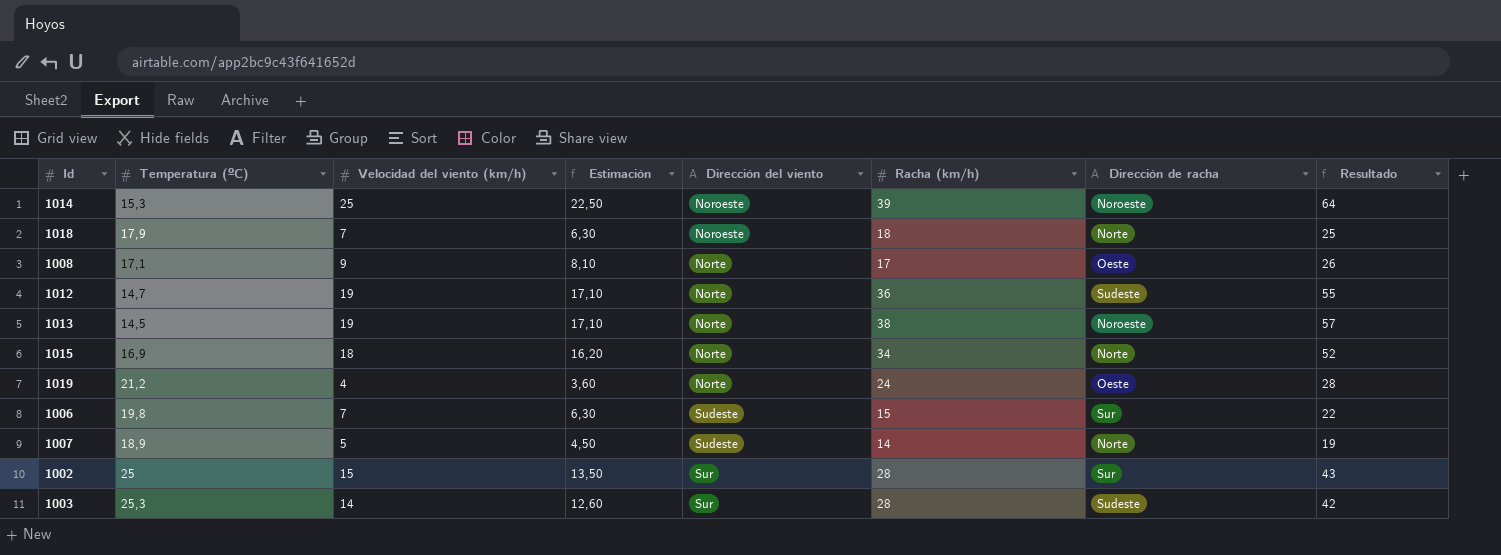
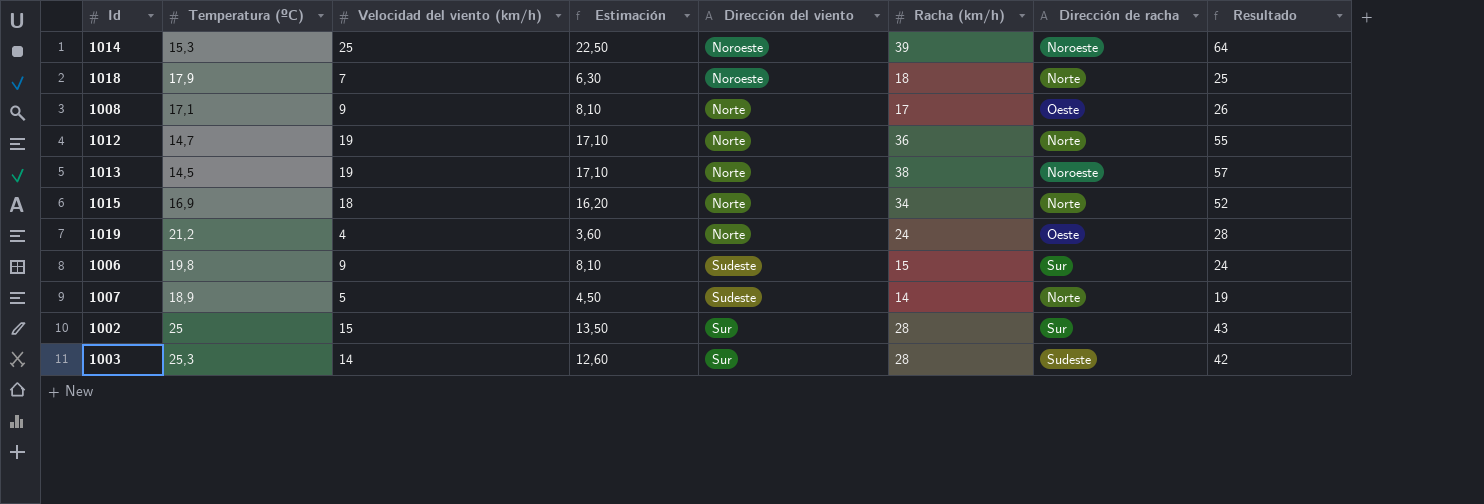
1012 | Dirección de racha: Sudeste -> Norte
1006 | Velocidad del viento (km/h): 7 -> 9
1006 | Estimación: 6,30 -> 8,10
1006 | Resultado: 22 -> 24

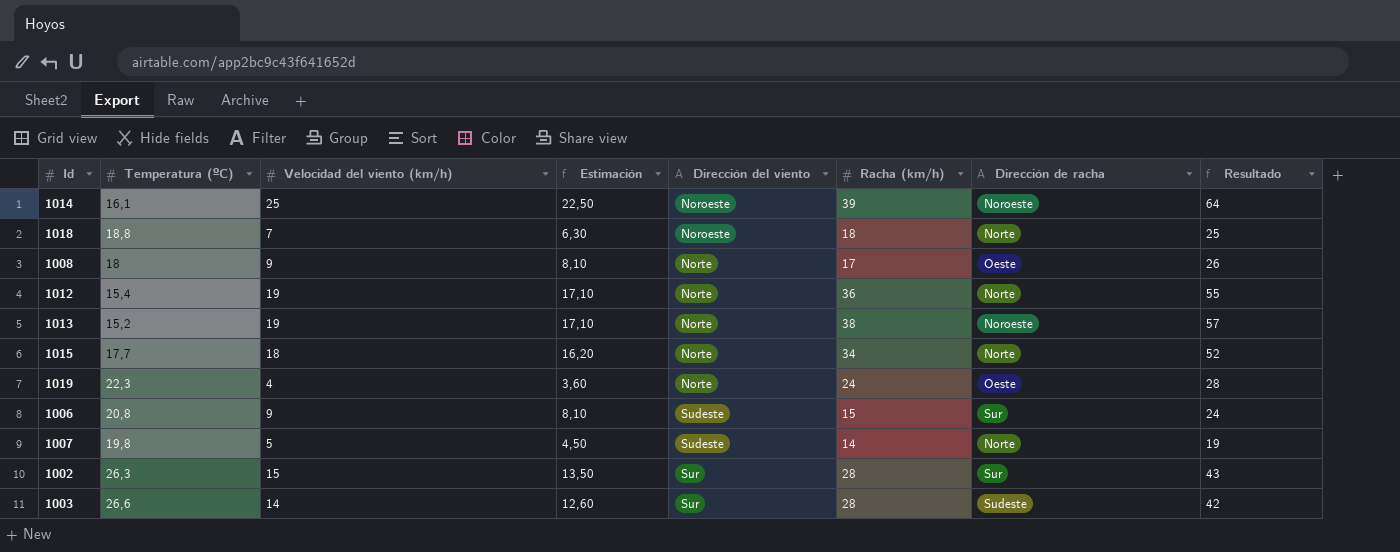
1014 | Temperatura (ºC): 15,3 -> 16,1
1018 | Temperatura (ºC): 17,9 -> 18,8
1008 | Temperatura (ºC): 17,1 -> 18
1012 | Temperatura (ºC): 14,7 -> 15,4
1013 | Temperatura (ºC): 14,5 -> 15,2
1015 | Temperatura (ºC): 16,9 -> 17,7
1019 | Temperatura (ºC): 21,2 -> 22,3
1006 | Temperatura (ºC): 19,8 -> 20,8
1007 | Temperatura (ºC): 18,9 -> 19,8
1002 | Temperatura (ºC): 25 -> 26,3
1003 | Temperatura (ºC): 25,3 -> 26,6

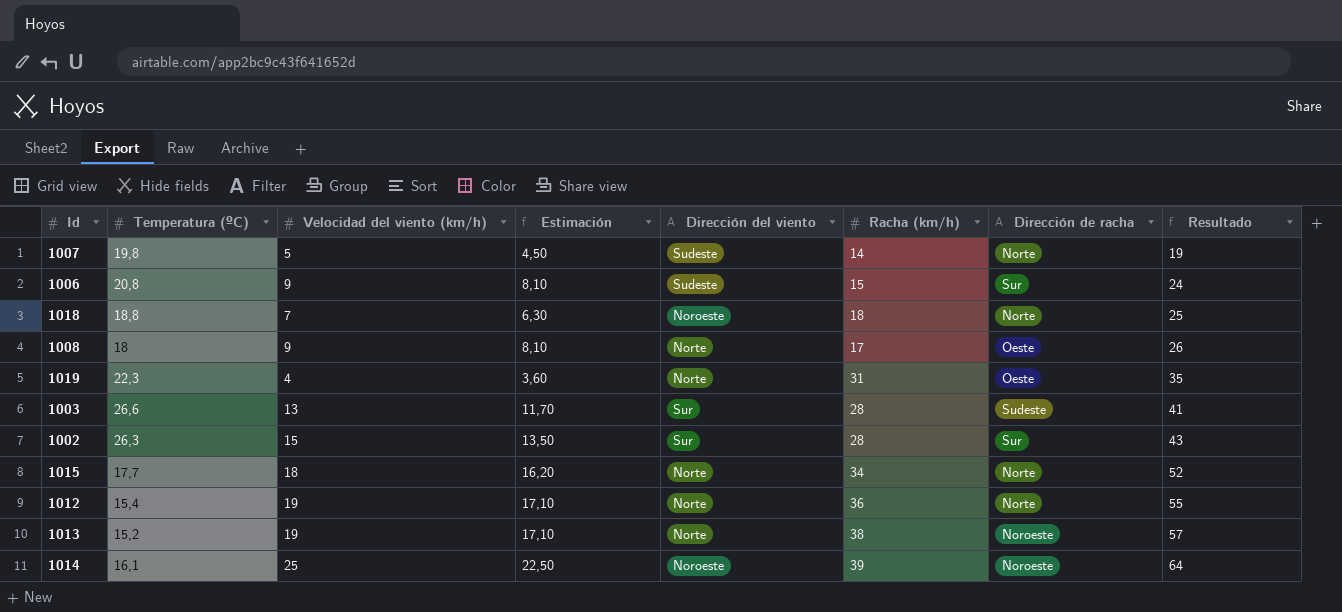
row order: Dirección del viento ascending -> Resultado ascending
1019 | Racha (km/h): 24 -> 31
1019 | Resultado: 28 -> 35
1003 | Velocidad del viento (km/h): 14 -> 13
1003 | Estimación: 12,60 -> 11,70
1003 | Resultado: 42 -> 41

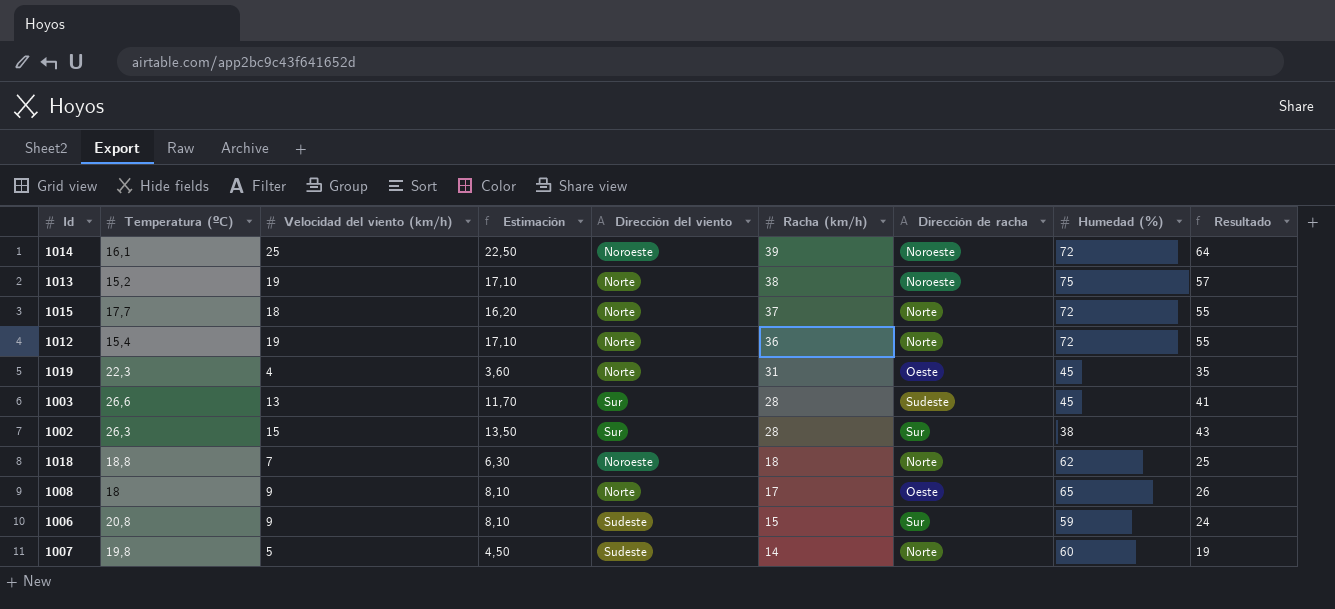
row order: Resultado ascending -> Racha (km/h) descending
column Humedad (%) | position: none -> 8
1015 | Racha (km/h): 34 -> 37
1015 | Resultado: 52 -> 55

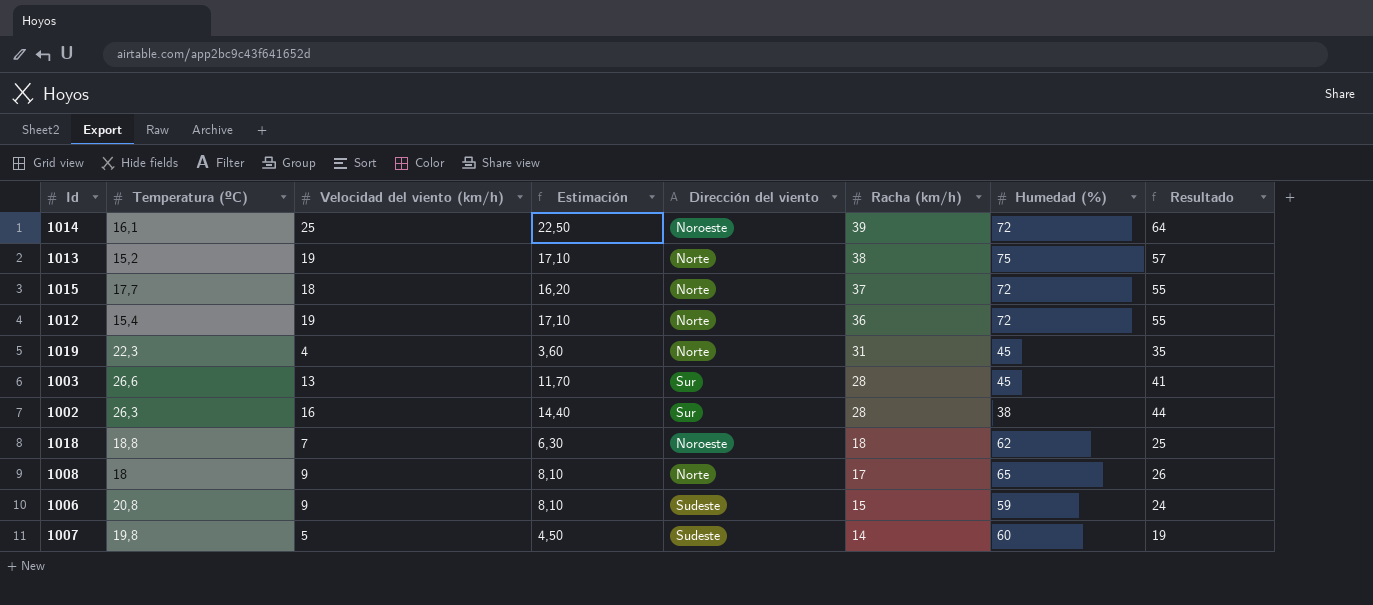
column Dirección de racha | position: 7 -> none
1002 | Velocidad del viento (km/h): 15 -> 16
1002 | Estimación: 13,50 -> 14,40
1002 | Resultado: 43 -> 44

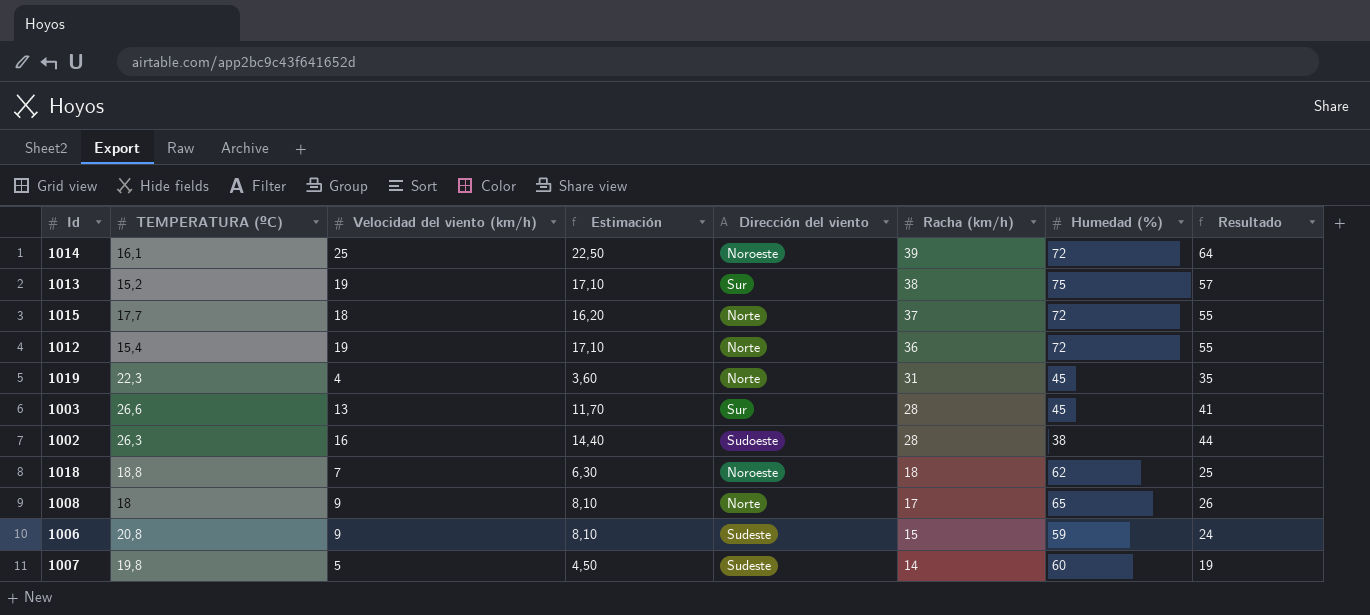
column name: Temperatura (ºC) -> TEMPERATURA (ºC)
1013 | Dirección del viento: Norte -> Sur
1002 | Dirección del viento: Sur -> Sudoeste

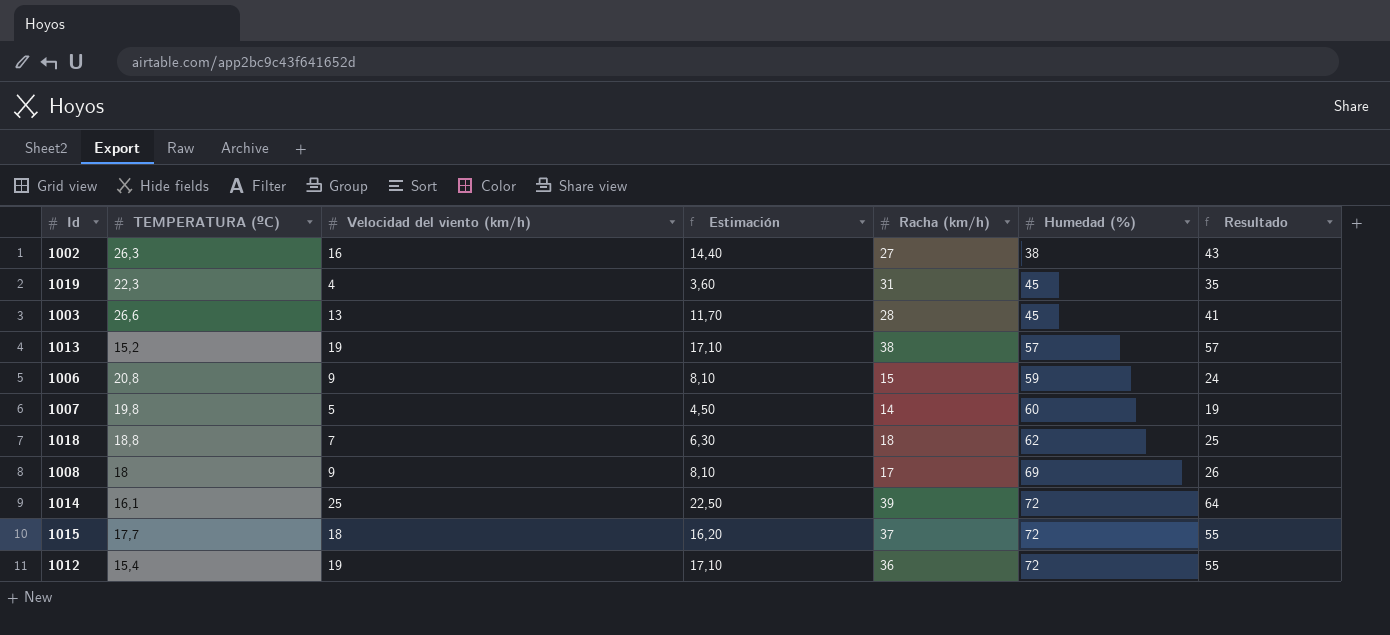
row order: Racha (km/h) descending -> Humedad (%) ascending
column Dirección del viento | position: 5 -> none
1002 | Racha (km/h): 28 -> 27
1002 | Resultado: 44 -> 43
1013 | Humedad (%): 75 -> 57
1008 | Humedad (%): 65 -> 69

